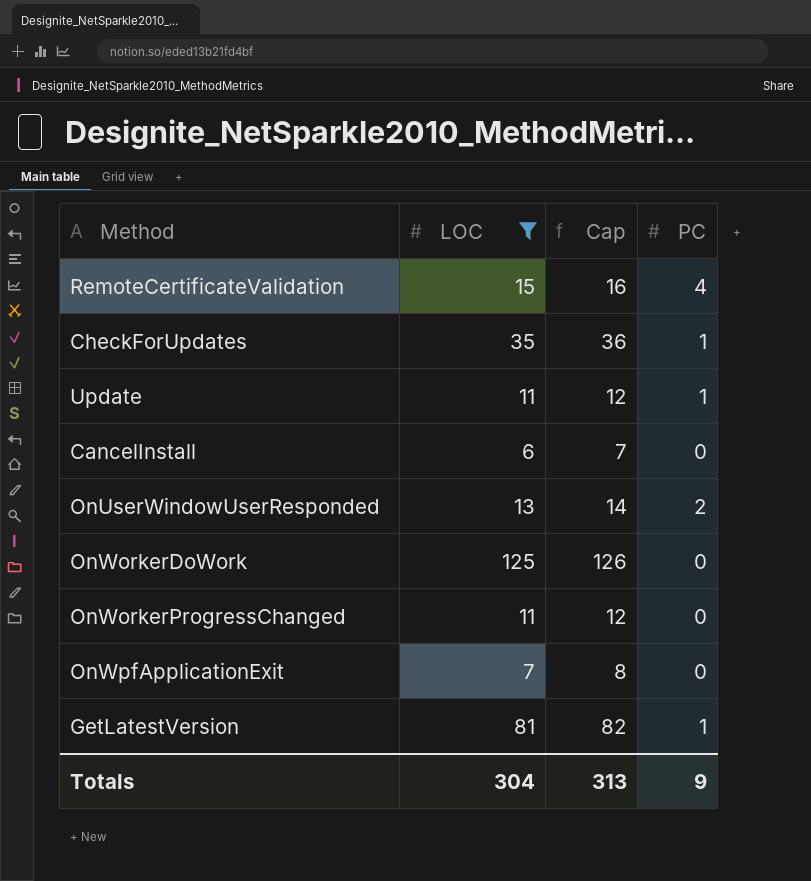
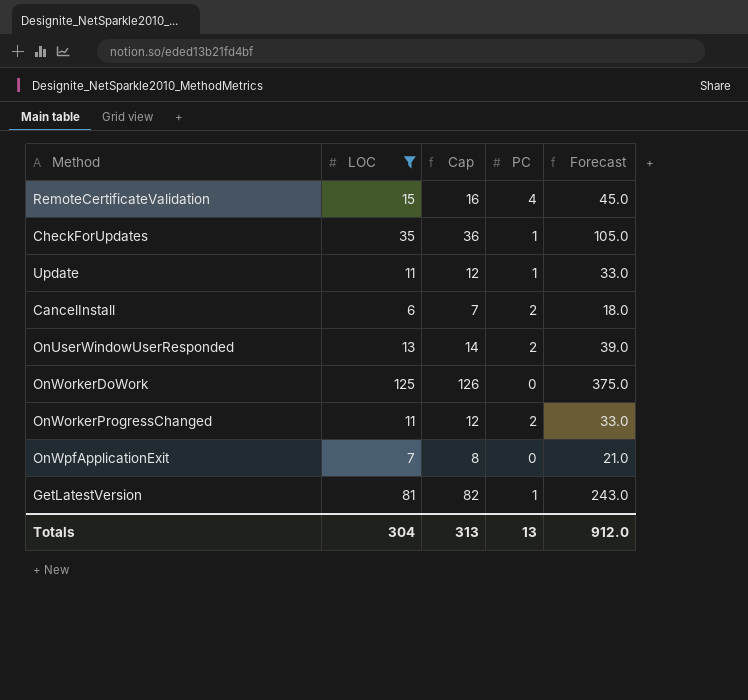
column Forecast | formula: none -> [LOC] * 3
CancelInstall | PC: 0 -> 2
OnWorkerProgressChanged | PC: 0 -> 2
Totals | PC: 9 -> 13

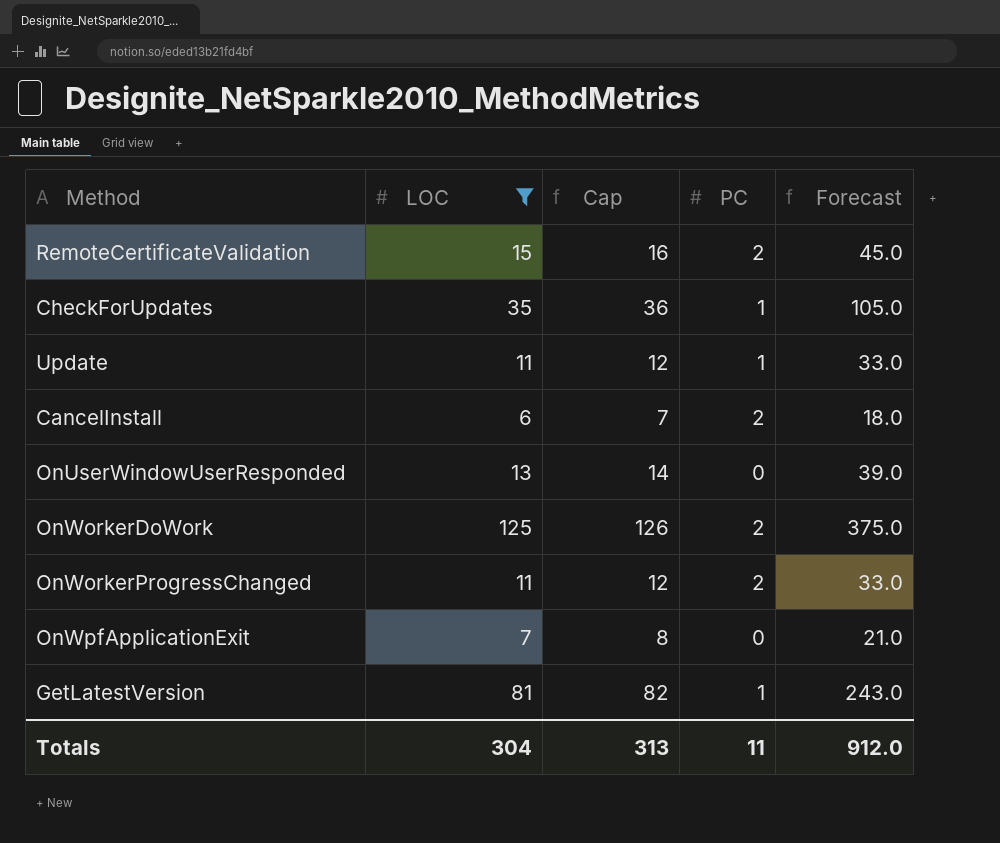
RemoteCertificateValidation | PC: 4 -> 2
OnUserWindowUserResponded | PC: 2 -> 0
OnWorkerDoWork | PC: 0 -> 2
Totals | PC: 13 -> 11

